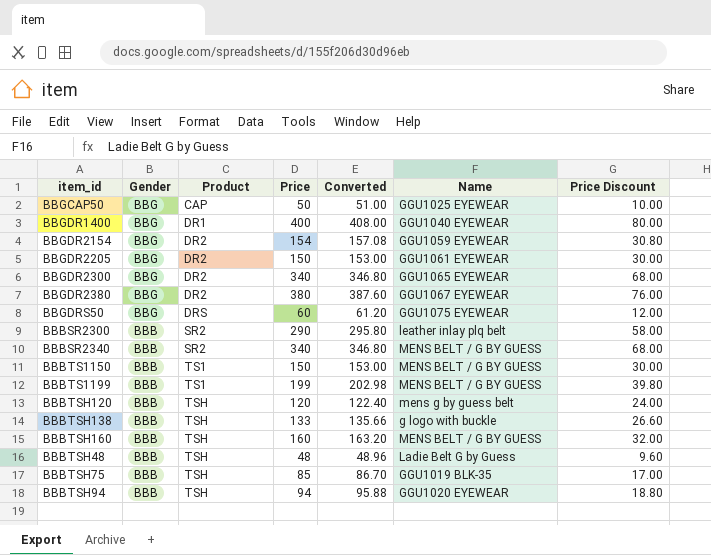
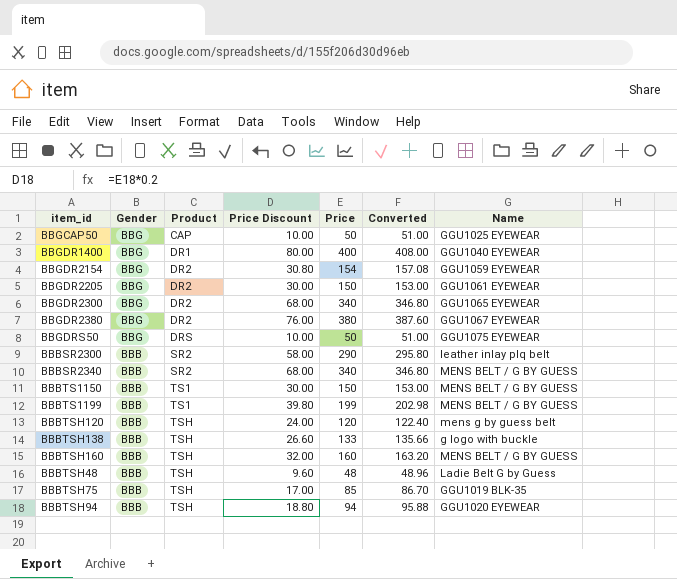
column Price Discount | position: 7 -> 4
BBGDRS50 | Price Discount: 12.00 -> 10.00
BBGDRS50 | Price: 60 -> 50
BBGDRS50 | Converted: 61.20 -> 51.00

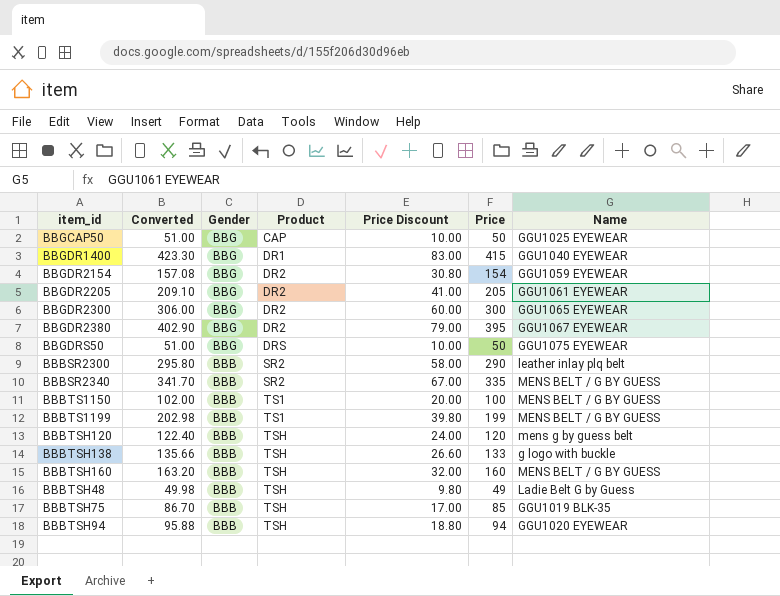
column Converted | position: 6 -> 2
BBGDR1400 | Converted: 408.00 -> 423.30
BBGDR1400 | Price Discount: 80.00 -> 83.00
BBGDR1400 | Price: 400 -> 415
BBGDR2205 | Converted: 153.00 -> 209.10
BBGDR2205 | Price Discount: 30.00 -> 41.00
BBGDR2205 | Price: 150 -> 205
BBGDR2300 | Converted: 346.80 -> 306.00
BBGDR2300 | Price Discount: 68.00 -> 60.00
BBGDR2300 | Price: 340 -> 300
BBGDR2380 | Converted: 387.60 -> 402.90
BBGDR2380 | Price Discount: 76.00 -> 79.00
BBGDR2380 | Price: 380 -> 395
BBBSR2340 | Converted: 346.80 -> 341.70
BBBSR2340 | Price Discount: 68.00 -> 67.00
BBBSR2340 | Price: 340 -> 335
BBBTS1150 | Converted: 153.00 -> 102.00
BBBTS1150 | Price Discount: 30.00 -> 20.00
BBBTS1150 | Price: 150 -> 100
BBBTSH48 | Converted: 48.96 -> 49.98
BBBTSH48 | Price Discount: 9.60 -> 9.80
BBBTSH48 | Price: 48 -> 49

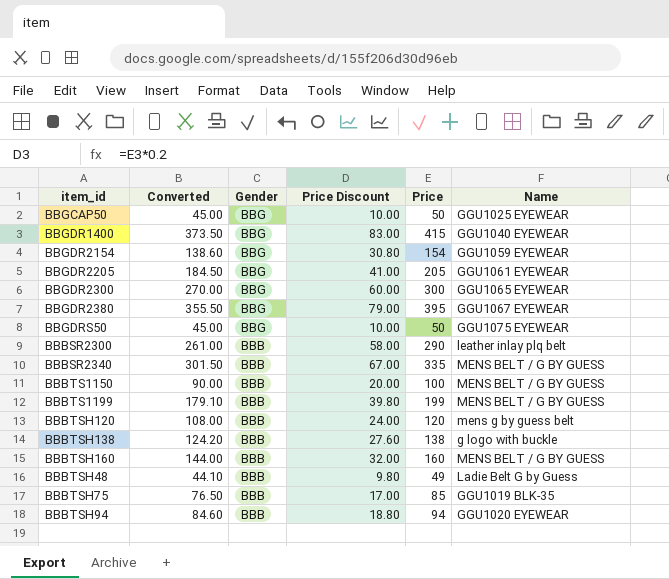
column Product | position: 4 -> none
column Converted | formula: [Price] * 1.02 -> [Price] * 0.9
BBBTSH138 | Price Discount: 26.60 -> 27.60
BBBTSH138 | Price: 133 -> 138

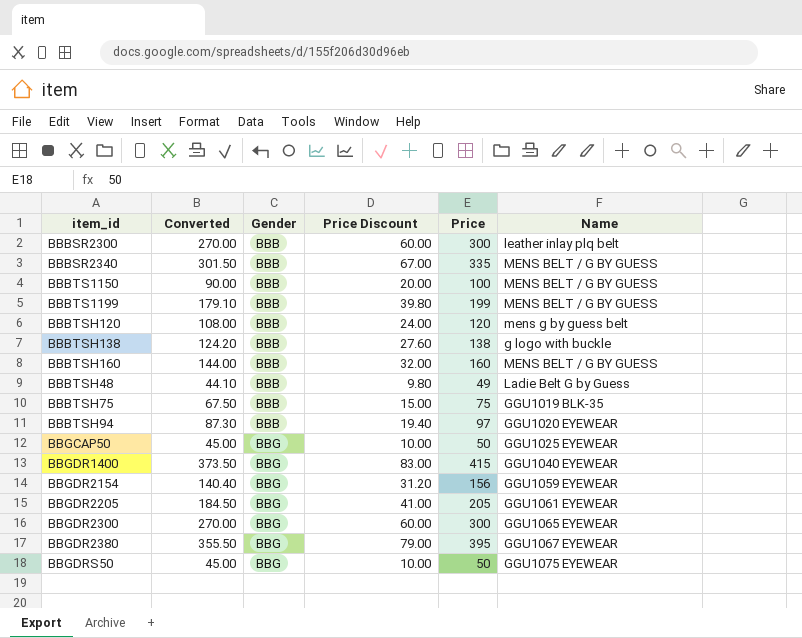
row order: Gender descending -> Gender ascending
BBBSR2300 | Converted: 261.00 -> 270.00
BBBSR2300 | Price Discount: 58.00 -> 60.00
BBBSR2300 | Price: 290 -> 300
BBBTSH75 | Converted: 76.50 -> 67.50
BBBTSH75 | Price Discount: 17.00 -> 15.00
BBBTSH75 | Price: 85 -> 75
BBBTSH94 | Converted: 84.60 -> 87.30
BBBTSH94 | Price Discount: 18.80 -> 19.40
BBBTSH94 | Price: 94 -> 97
BBGDR2154 | Converted: 138.60 -> 140.40
BBGDR2154 | Price Discount: 30.80 -> 31.20
BBGDR2154 | Price: 154 -> 156

